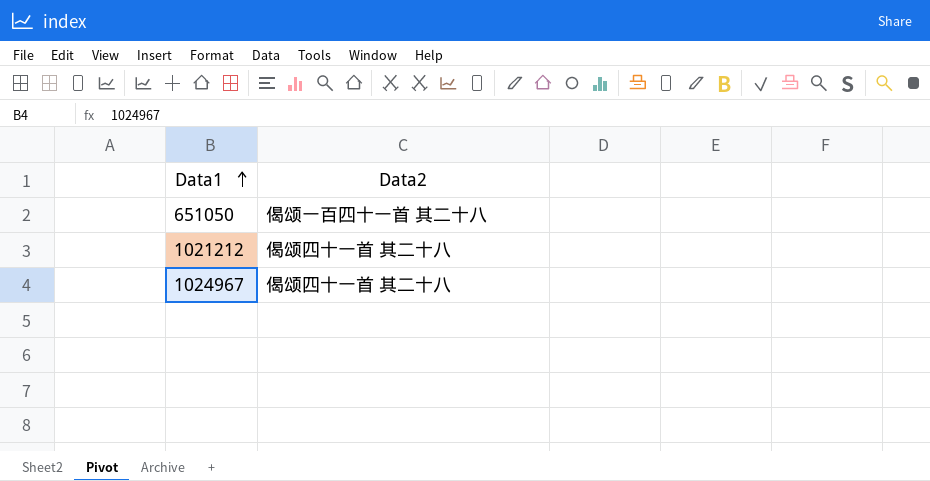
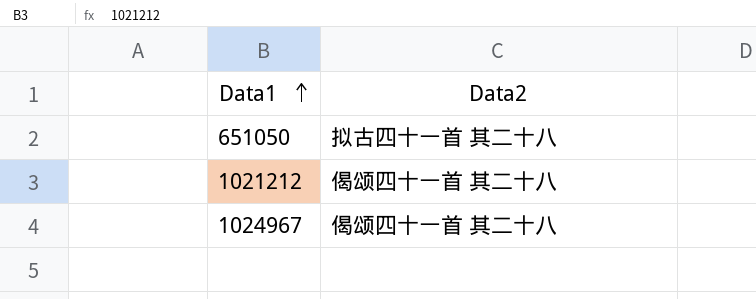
651050 | Data2: 偈颂一百四十一首 其二十八 -> 拟古四十一首 其二十八

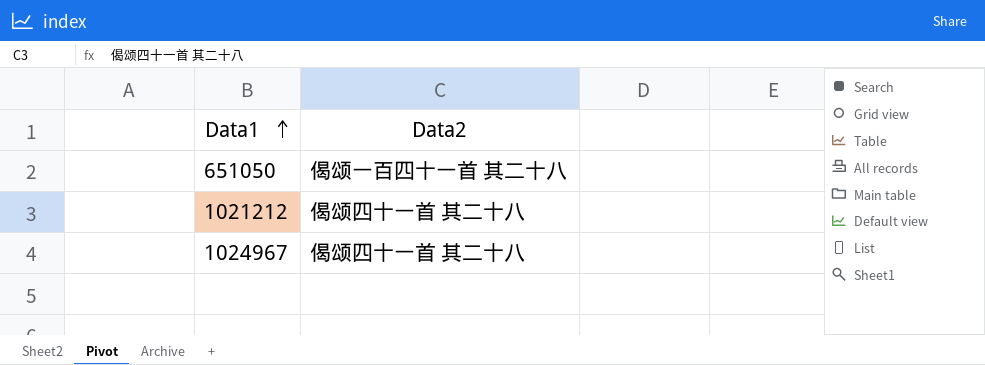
651050 | Data2: 拟古四十一首 其二十八 -> 偈颂一百四十一首 其二十八

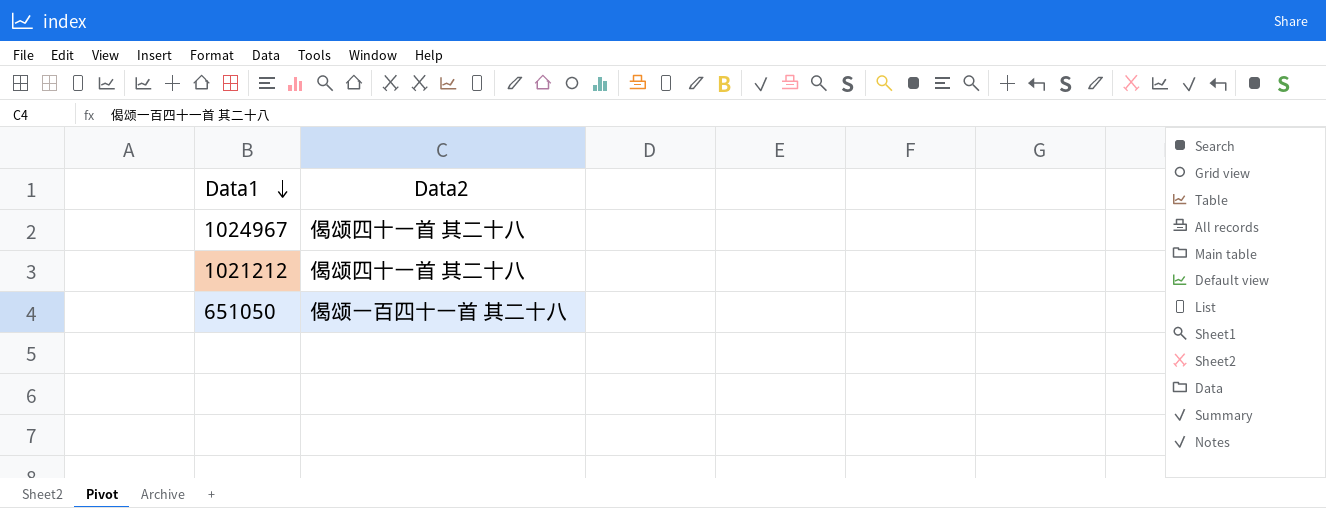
row order: Data1 ascending -> Data1 descending

